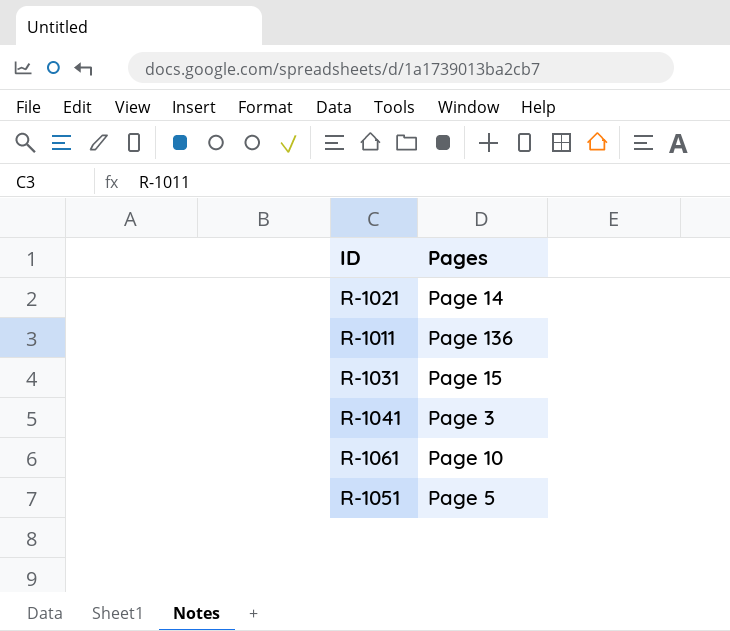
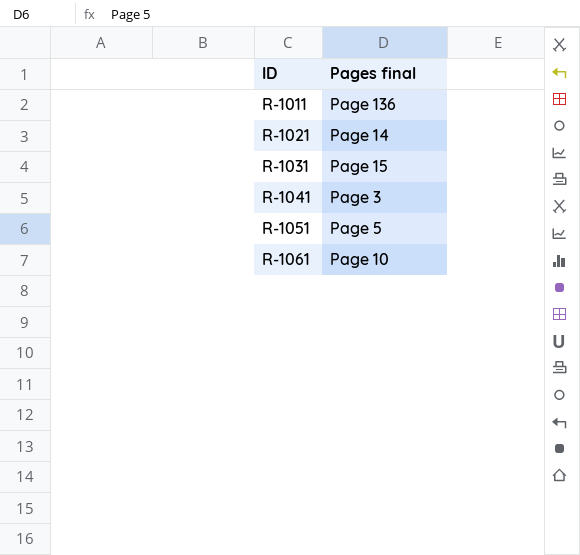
row order: none -> ID ascending
column name: Pages -> Pages final

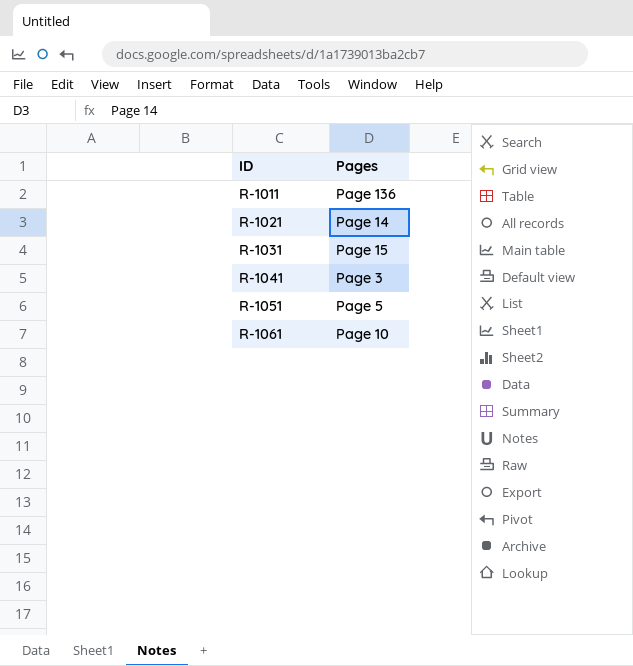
column name: Pages final -> Pages

